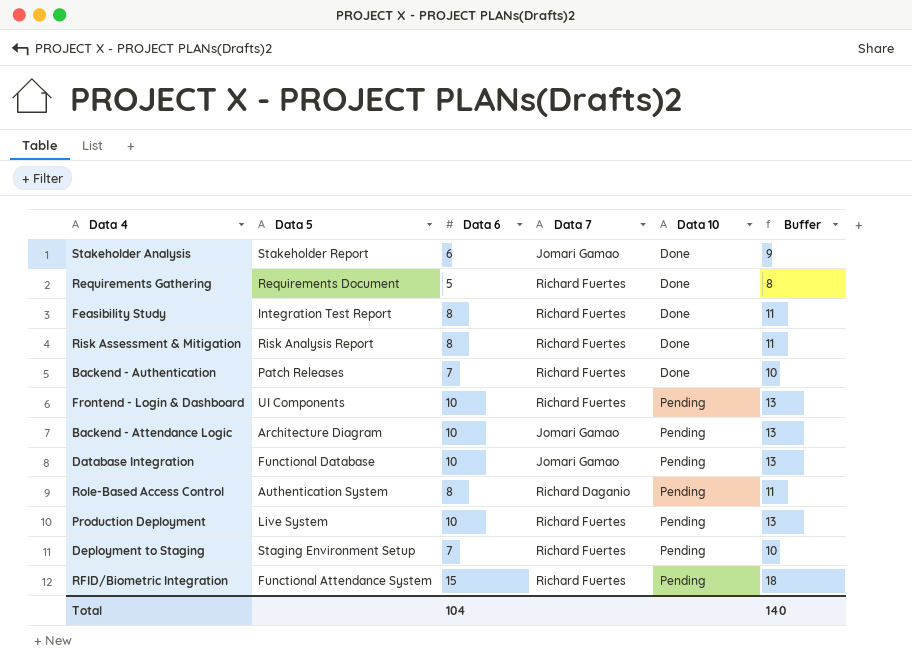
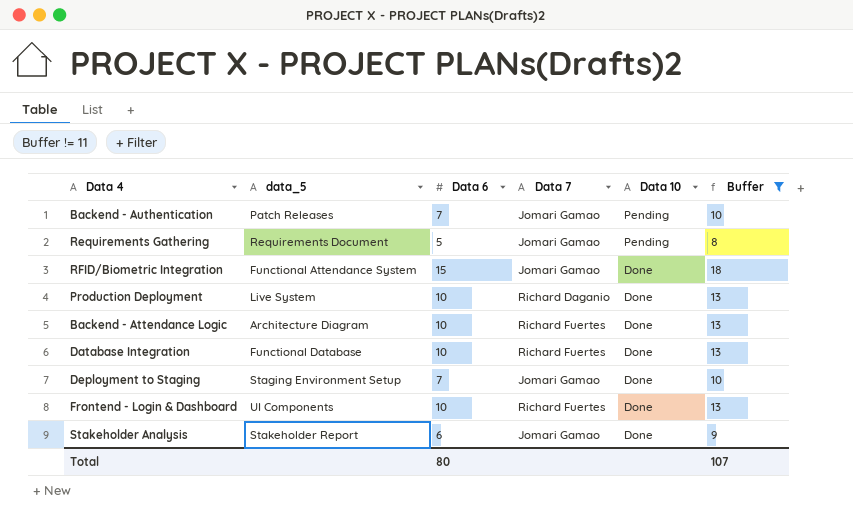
filter: none -> Buffer != 11
row order: Data 10 ascending -> Data 10 descending
column name: Data 5 -> data_5
Backend - Authentication | Data 7: Richard Fuertes -> Jomari Gamao
Backend - Authentication | Data 10: Done -> Pending
Requirements Gathering | Data 7: Richard Fuertes -> Jomari Gamao
Requirements Gathering | Data 10: Done -> Pending
RFID/Biometric Integration | Data 7: Richard Fuertes -> Jomari Gamao
RFID/Biometric Integration | Data 10: Pending -> Done
Production Deployment | Data 7: Richard Fuertes -> Richard Daganio
Production Deployment | Data 10: Pending -> Done
Backend - Attendance Logic | Data 7: Jomari Gamao -> Richard Fuertes
Backend - Attendance Logic | Data 10: Pending -> Done
Database Integration | Data 7: Jomari Gamao -> Richard Fuertes
Database Integration | Data 10: Pending -> Done
Deployment to Staging | Data 7: Richard Fuertes -> Jomari Gamao
Deployment to Staging | Data 10: Pending -> Done
Frontend - Login & Dashboard | Data 10: Pending -> Done
Total | Data 6: 104 -> 80
Total | Buffer: 140 -> 107

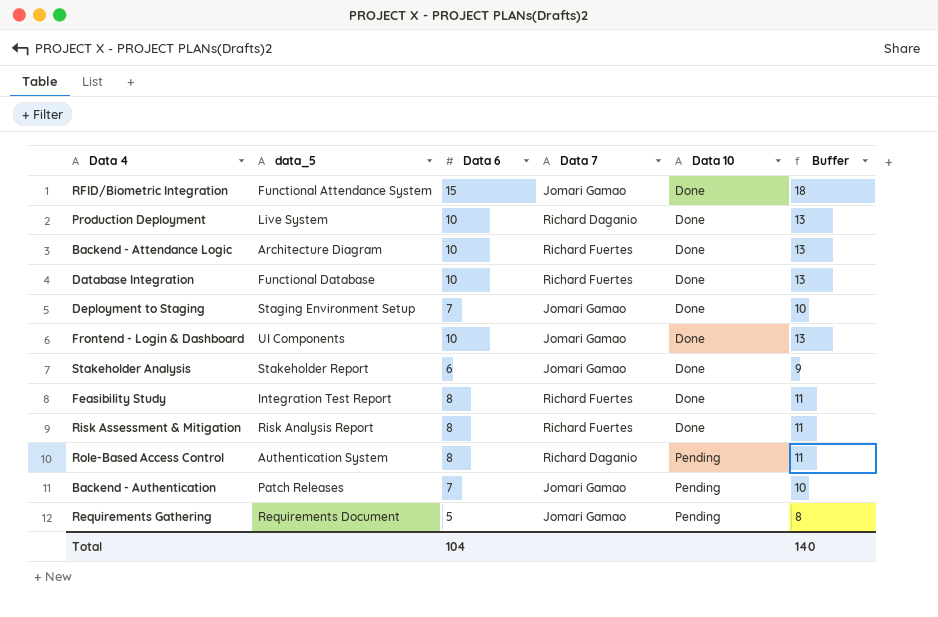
filter: Buffer != 11 -> none
row order: Data 10 descending -> Data 10 ascending
Frontend - Login & Dashboard | Data 7: Richard Fuertes -> Jomari Gamao
Total | Data 6: 80 -> 104
Total | Buffer: 107 -> 140

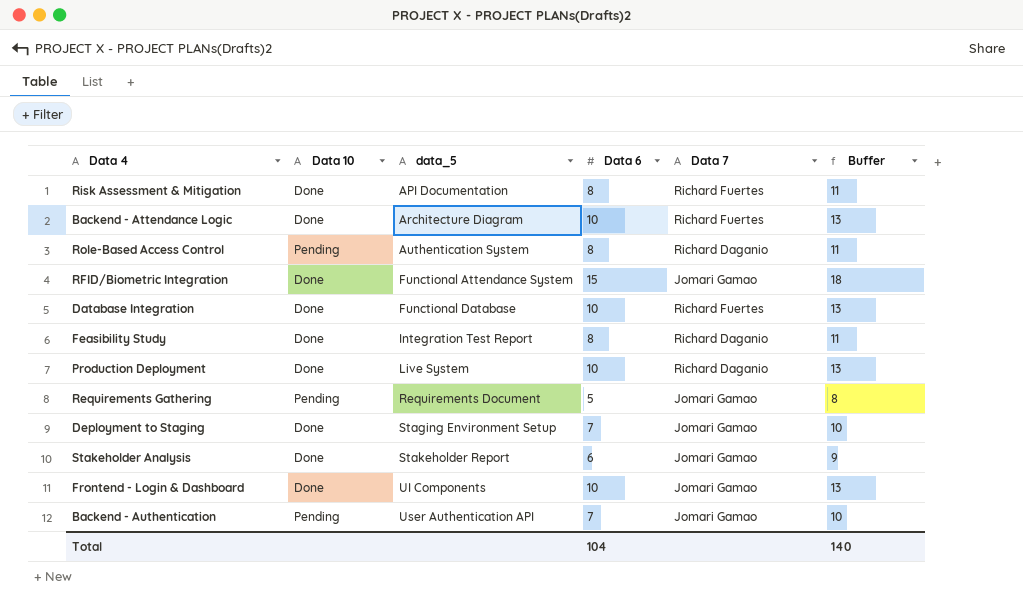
row order: Data 10 ascending -> data_5 ascending
column Data 10 | position: 5 -> 2
Risk Assessment & Mitigation | data_5: Risk Analysis Report -> API Documentation
Feasibility Study | Data 7: Richard Fuertes -> Richard Daganio
Backend - Authentication | data_5: Patch Releases -> User Authentication API

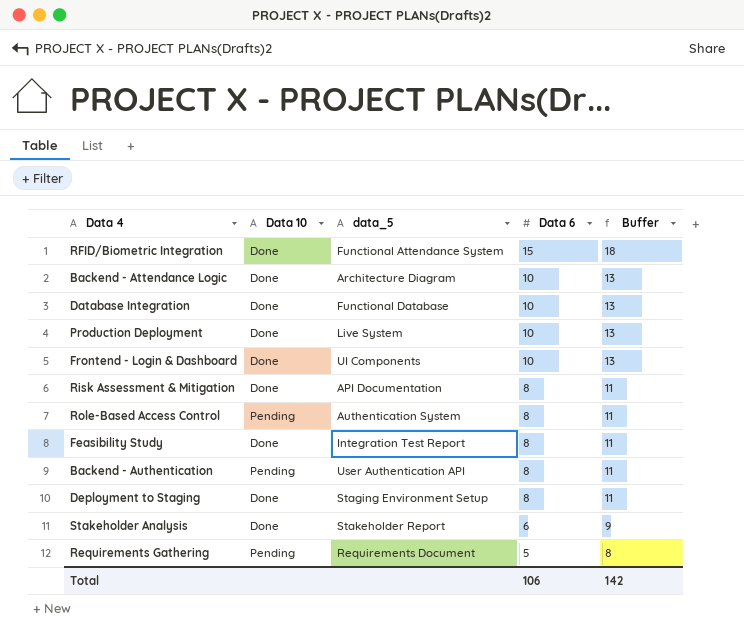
row order: data_5 ascending -> Data 6 descending
column Data 7 | position: 5 -> none
Backend - Authentication | Data 6: 7 -> 8
Backend - Authentication | Buffer: 10 -> 11
Deployment to Staging | Data 6: 7 -> 8
Deployment to Staging | Buffer: 10 -> 11
Total | Data 6: 104 -> 106
Total | Buffer: 140 -> 142

